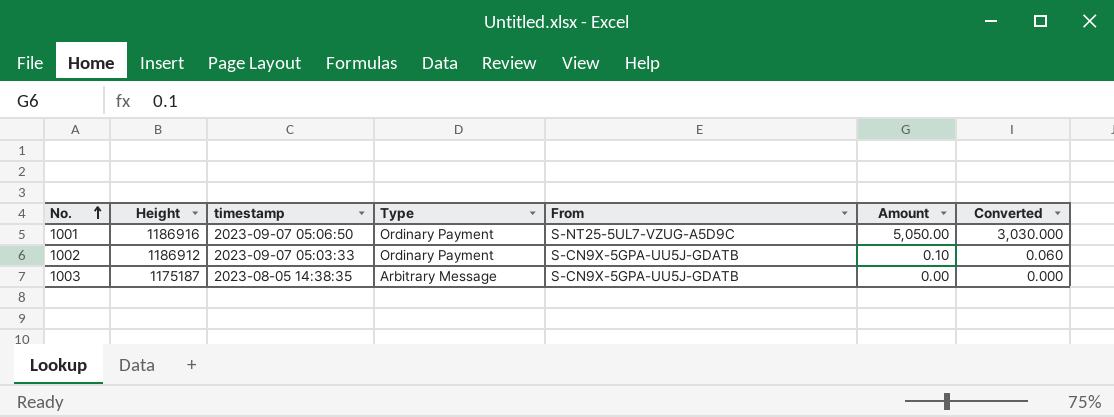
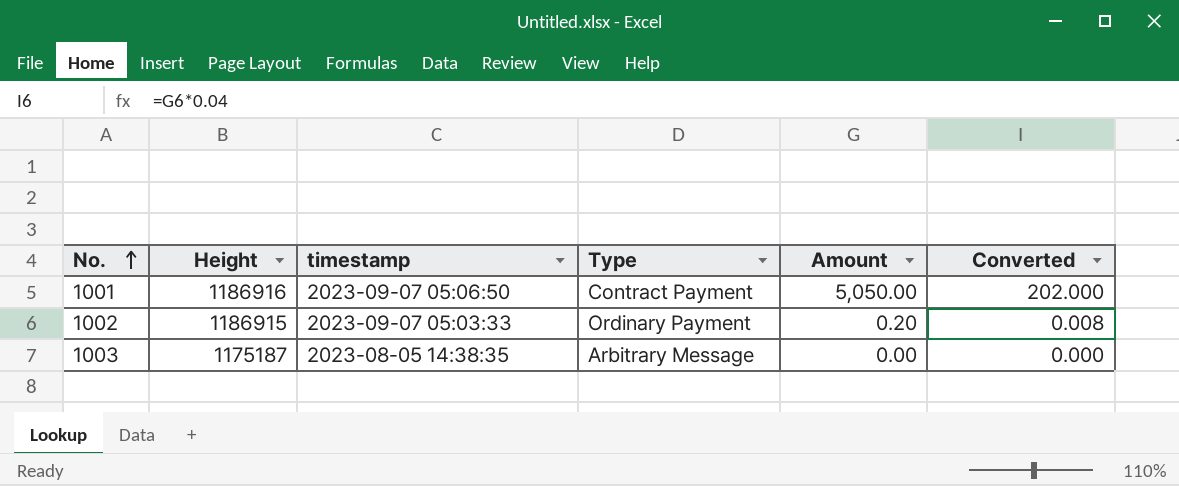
column From | position: 5 -> none
column Converted | formula: [Amount] * 0.6 -> [Amount] * 0.04
1001 | Type: Ordinary Payment -> Contract Payment
1002 | Height: 1186912 -> 1186915
1002 | Amount: 0.10 -> 0.20

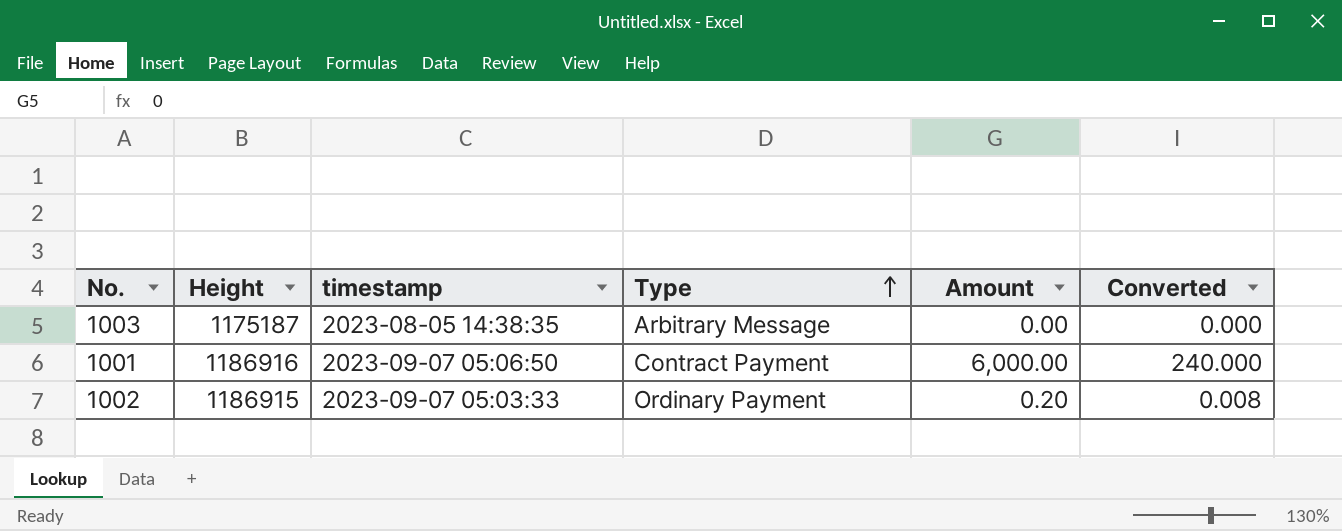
row order: No. ascending -> Type ascending
1001 | Amount: 5,050.00 -> 6,000.00
1001 | Converted: 202.000 -> 240.000

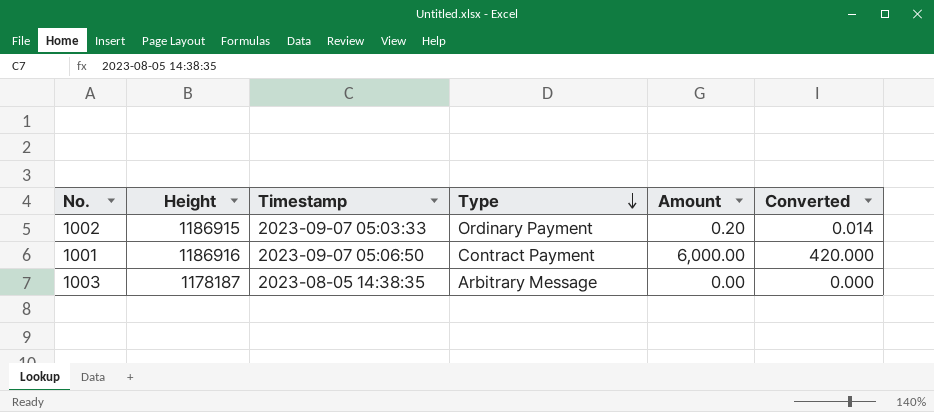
row order: Type ascending -> Type descending
column name: timestamp -> Timestamp
column Converted | formula: [Amount] * 0.04 -> [Amount] * 0.07
1003 | Height: 1175187 -> 1178187

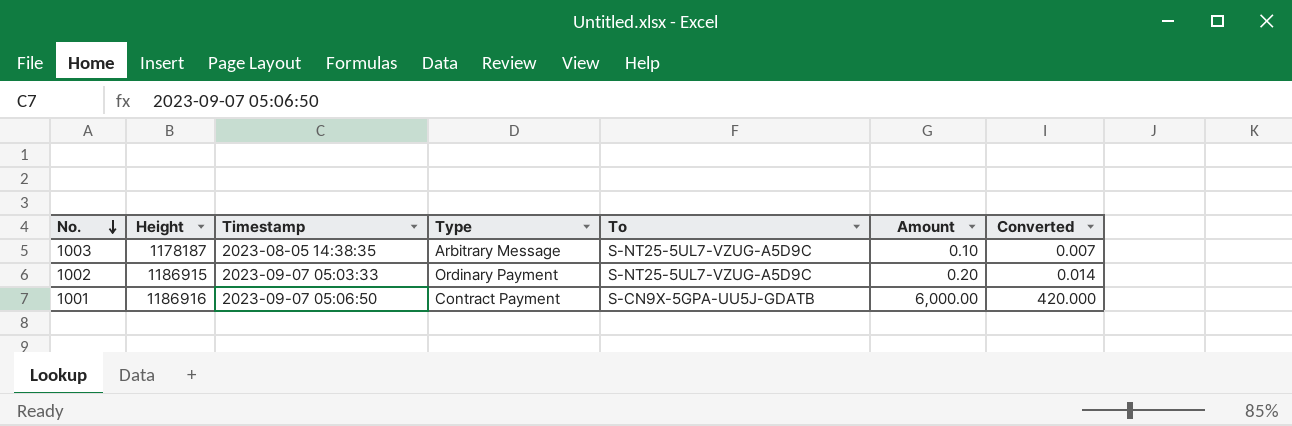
row order: Type descending -> No. descending
column To | position: none -> 5
1003 | Amount: 0.00 -> 0.10
1003 | Converted: 0.000 -> 0.007

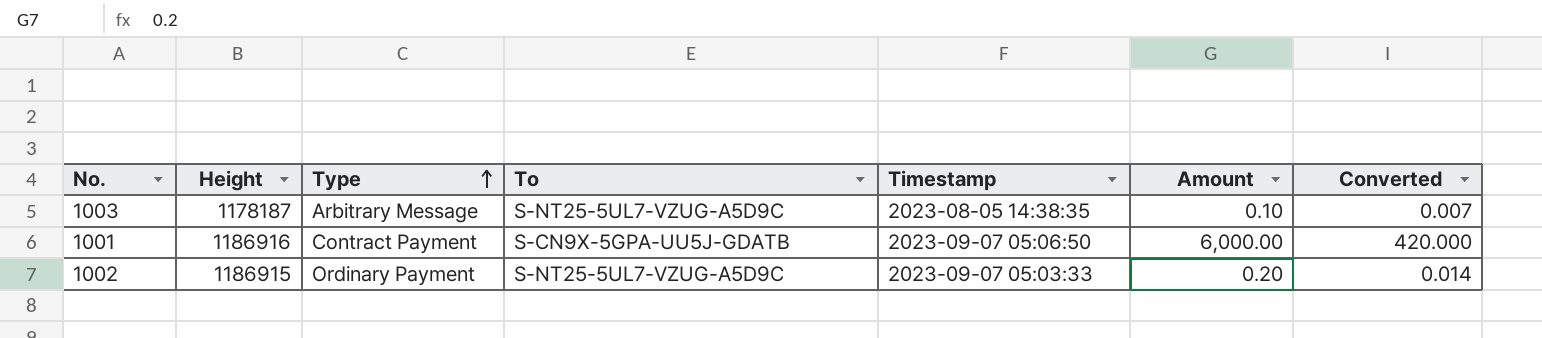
row order: No. descending -> Type ascending
column Timestamp | position: 3 -> 5

